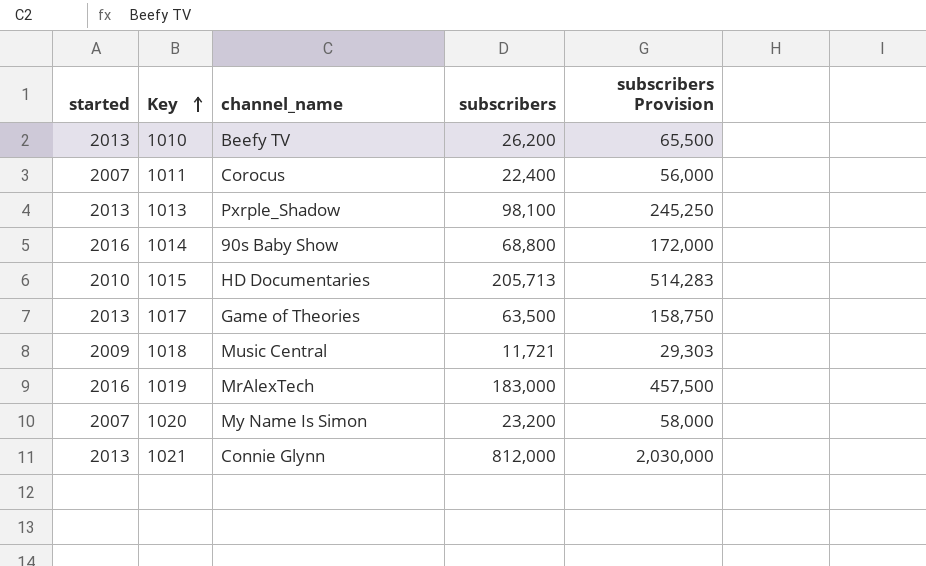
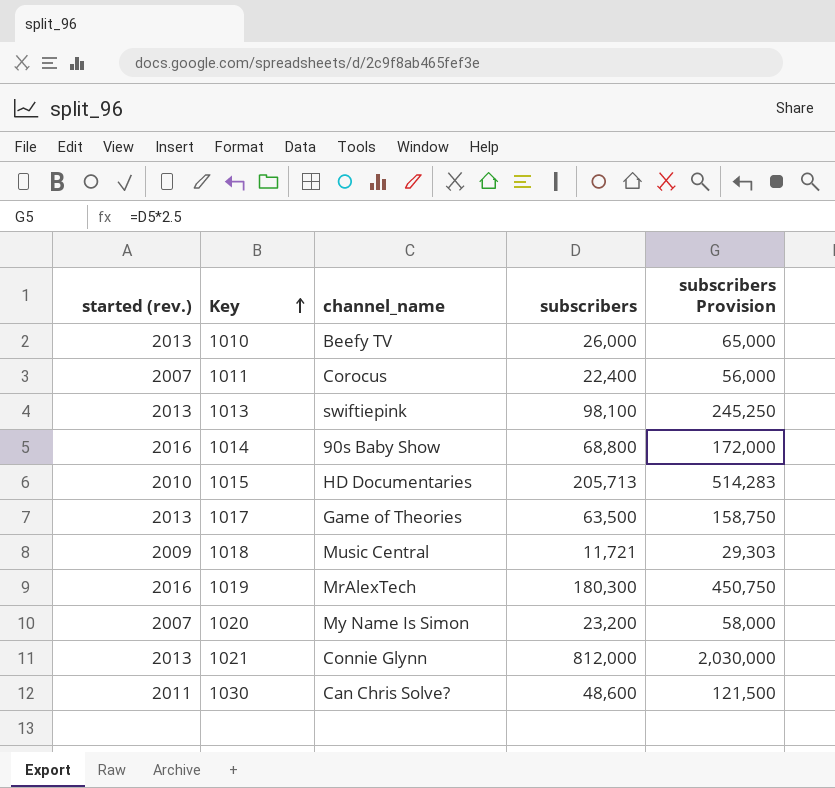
column name: started -> started (rev.)
1010 | subscribers: 26,200 -> 26,000
1010 | subscribers Provision: 65,500 -> 65,000
1013 | channel_name: Pxrple_Shadow -> swiftiepink
1019 | subscribers: 183,000 -> 180,300
1019 | subscribers Provision: 457,500 -> 450,750
row 1030: none -> 2011 | Can Chris Solve? | 48,600 | 121,500

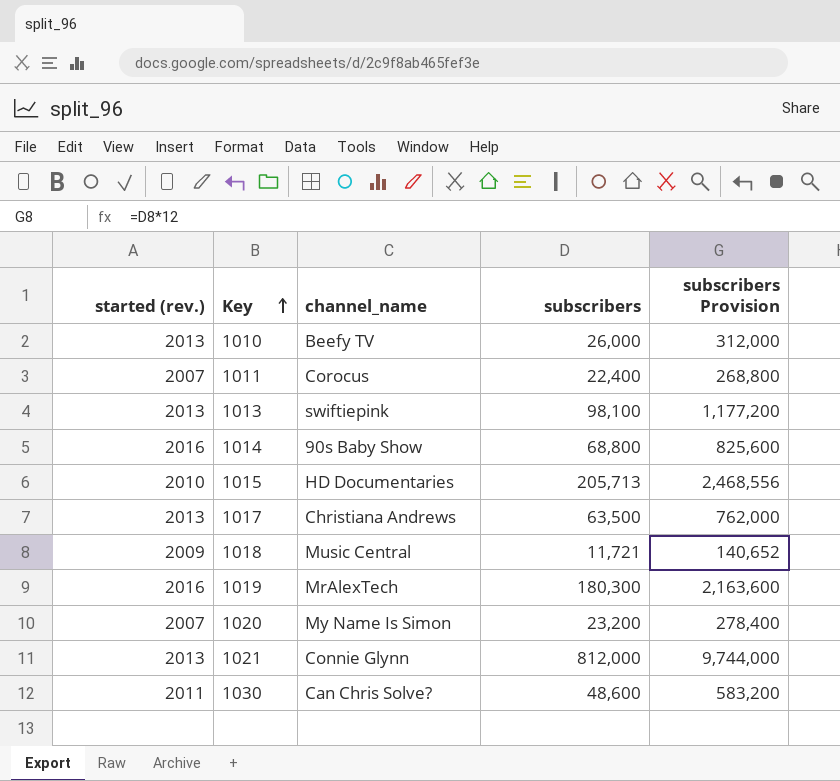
column subscribers Provision | formula: [subscribers] * 2.5 -> [subscribers] * 12
1017 | channel_name: Game of Theories -> Christiana Andrews

